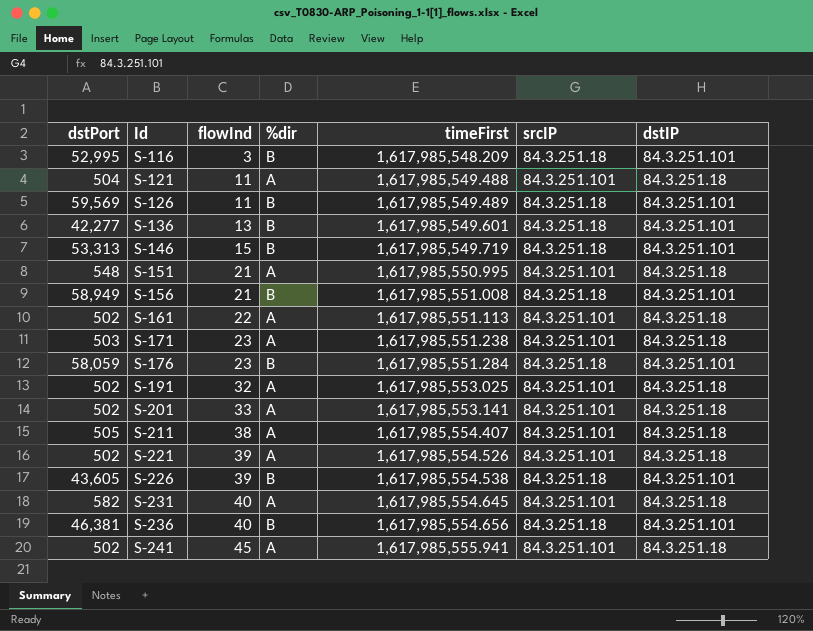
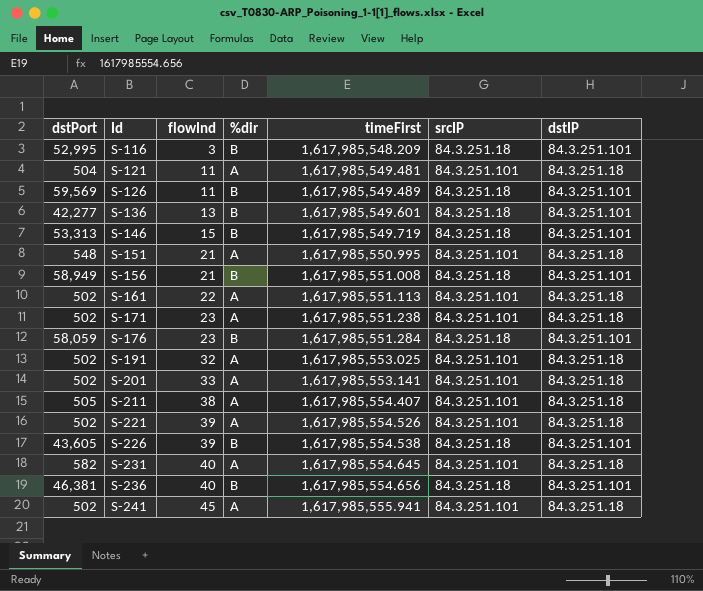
S-121 | timeFirst: 1,617,985,549.488 -> 1,617,985,549.481
S-171 | dstPort: 503 -> 502

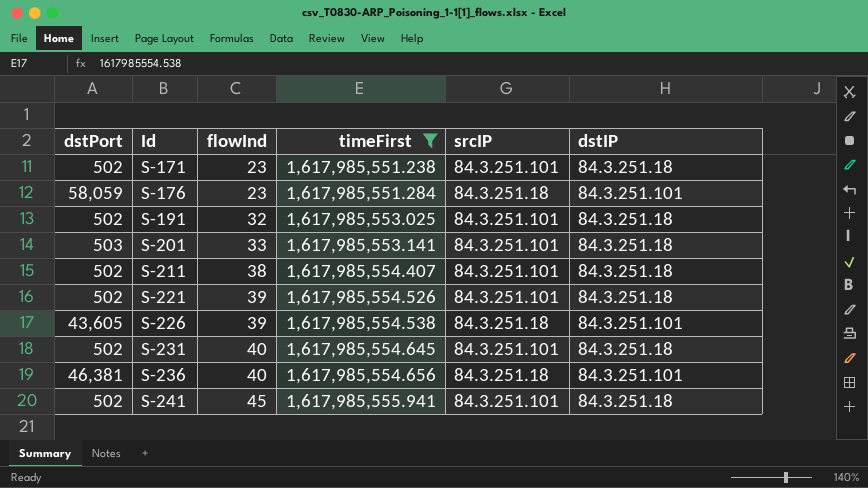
filter: none -> timeFirst >= 1,617,985,551.238
column %dir | position: 4 -> none
S-201 | dstPort: 502 -> 503
S-211 | dstPort: 505 -> 502
S-231 | dstPort: 582 -> 502

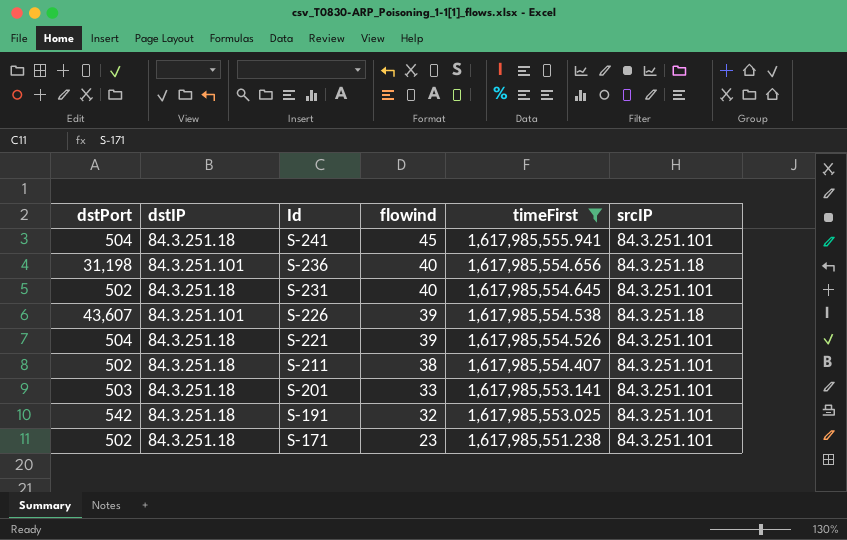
row order: Id ascending -> Id descending
column dstIP | position: 6 -> 2
column name: flowInd -> flowind
row S-176: 58,059 | 23 | 1,617,985,551.284 | 84.3.251.18 | 84.3.251.101 -> none
S-241 | dstPort: 502 -> 504
S-236 | dstPort: 46,381 -> 31,198
S-226 | dstPort: 43,605 -> 43,607
S-221 | dstPort: 502 -> 504
S-191 | dstPort: 502 -> 542

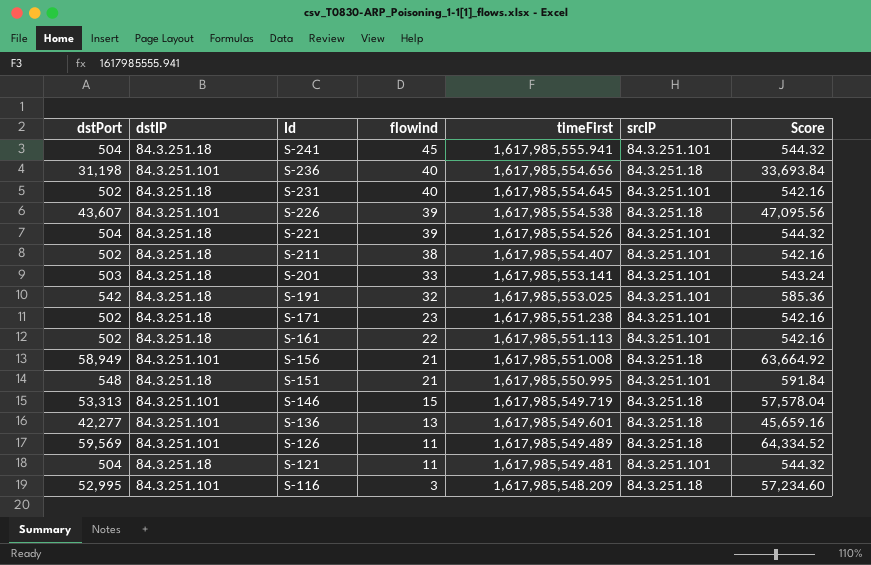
filter: timeFirst >= 1,617,985,551.238 -> none
column Score | formula: none -> [dstPort] * 1.08

